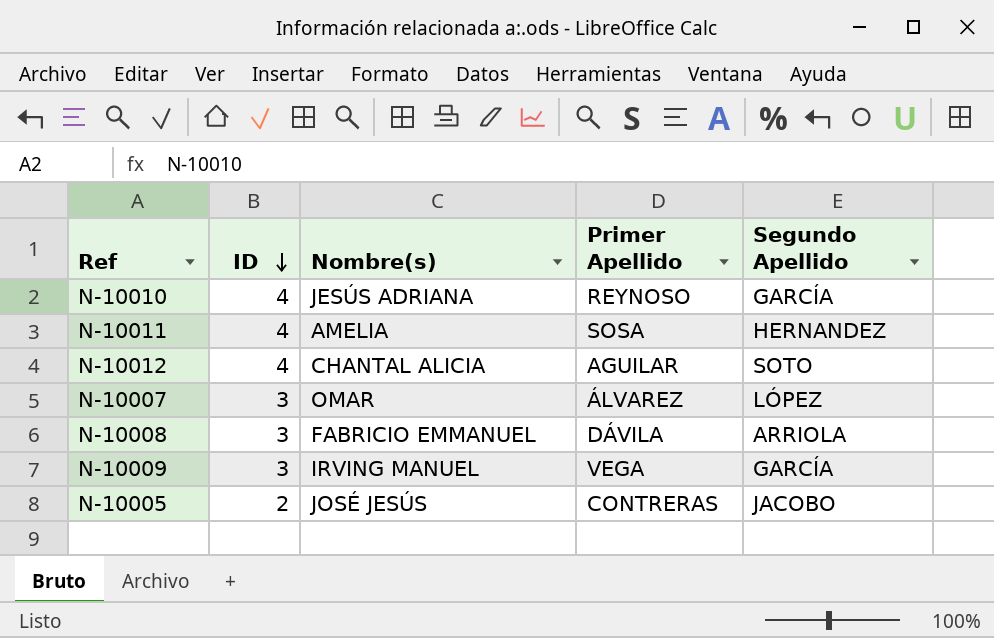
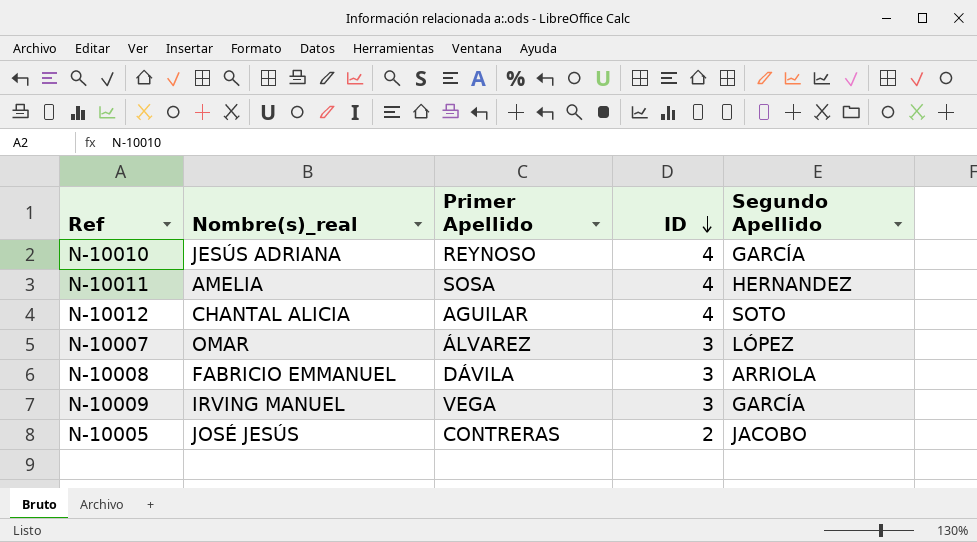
column name: Nombre(s) -> Nombre(s)_real
column ID | position: 2 -> 4

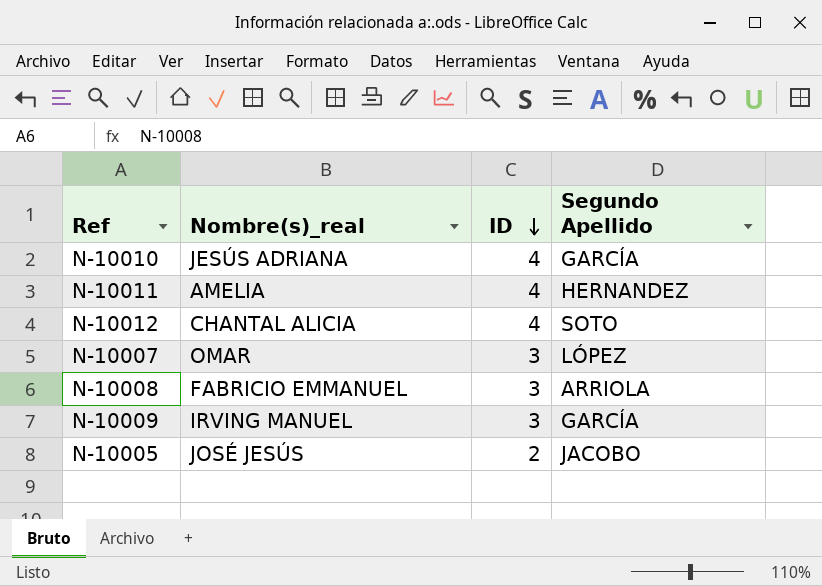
column Primer Apellido | position: 3 -> none

